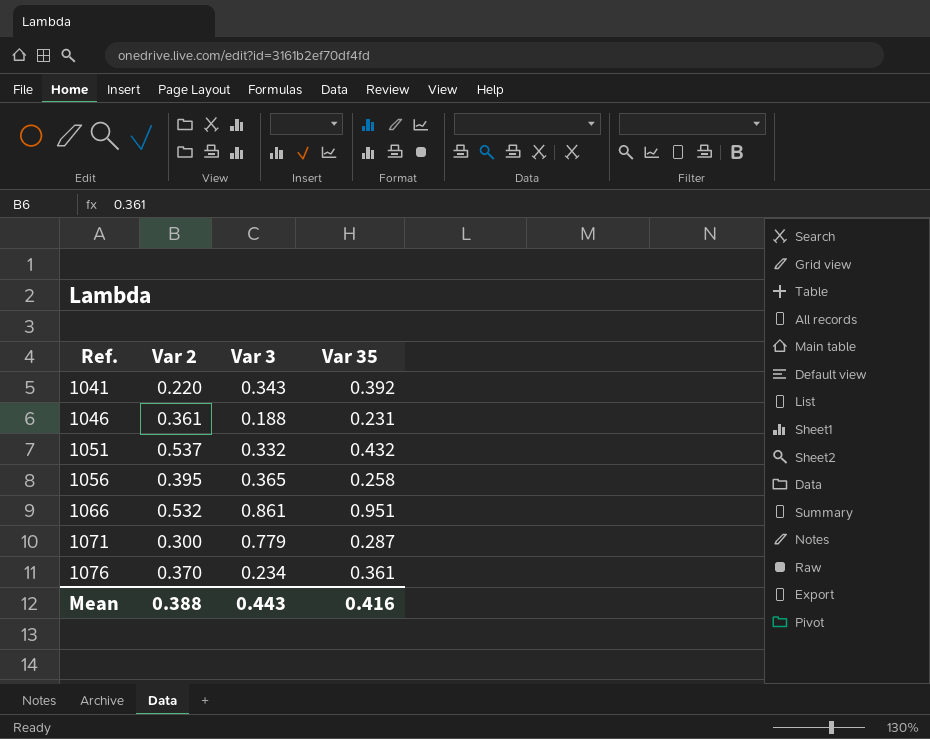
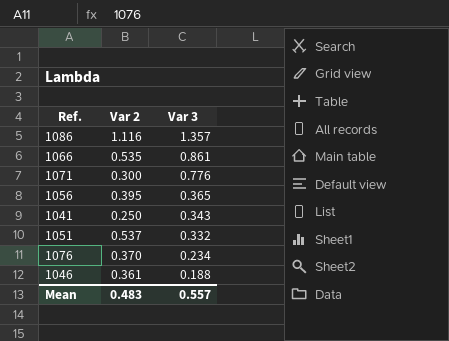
row order: Ref. ascending -> Var 3 descending
column Var 35 | position: 4 -> none
row 1086: none -> 1.116 | 1.357
1066 | Var 2: 0.532 -> 0.535
1071 | Var 3: 0.779 -> 0.776
1041 | Var 2: 0.220 -> 0.250
Mean | Var 2: 0.388 -> 0.483
Mean | Var 3: 0.443 -> 0.557

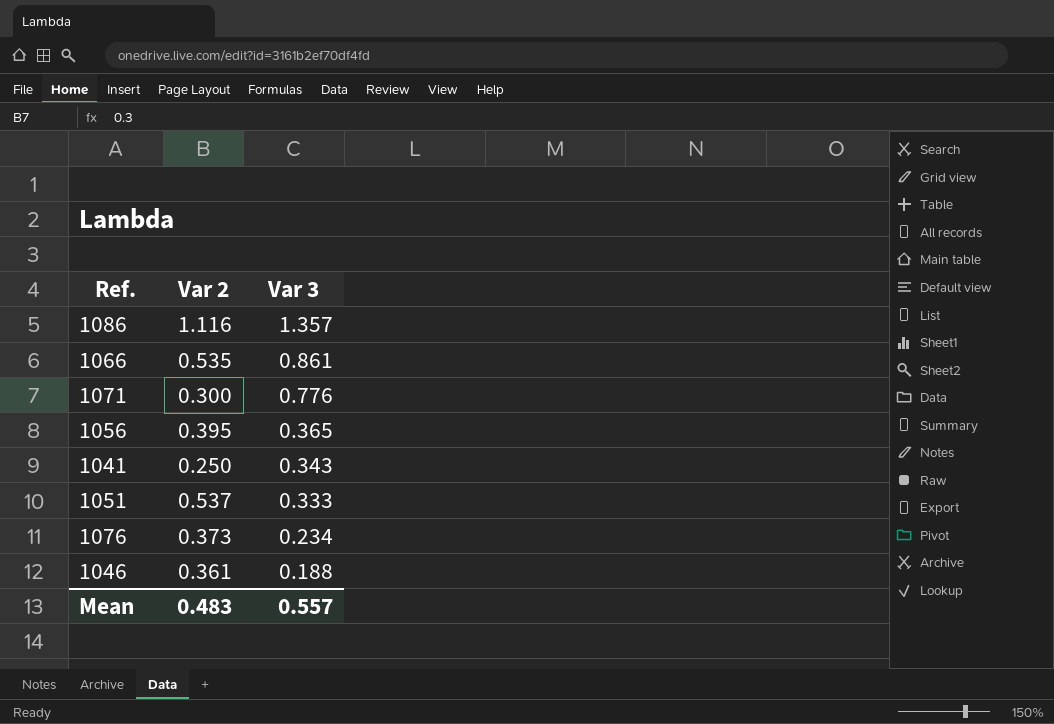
1051 | Var 3: 0.332 -> 0.333
1076 | Var 2: 0.370 -> 0.373

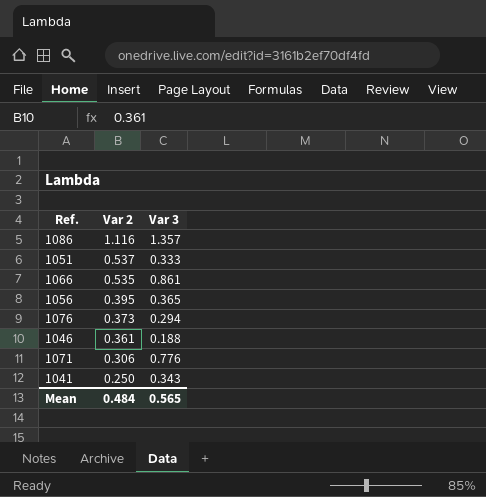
row order: Var 3 descending -> Var 2 descending
1076 | Var 3: 0.234 -> 0.294
1071 | Var 2: 0.300 -> 0.306
Mean | Var 2: 0.483 -> 0.484
Mean | Var 3: 0.557 -> 0.565

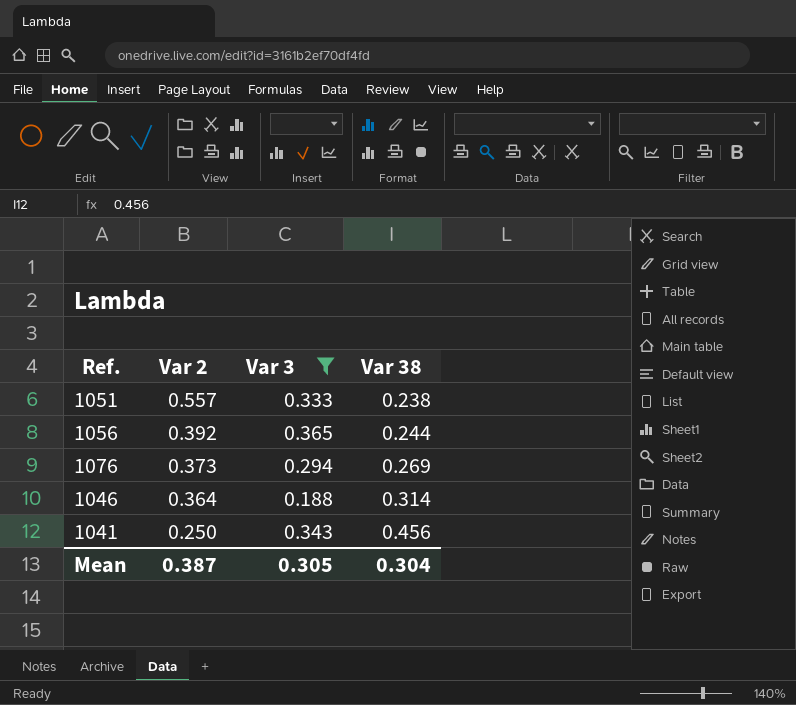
filter: none -> Var 3 <= 0.365
column Var 38 | position: none -> 4
1051 | Var 2: 0.537 -> 0.557
1056 | Var 2: 0.395 -> 0.392
1046 | Var 2: 0.361 -> 0.364
Mean | Var 2: 0.484 -> 0.387
Mean | Var 3: 0.565 -> 0.305

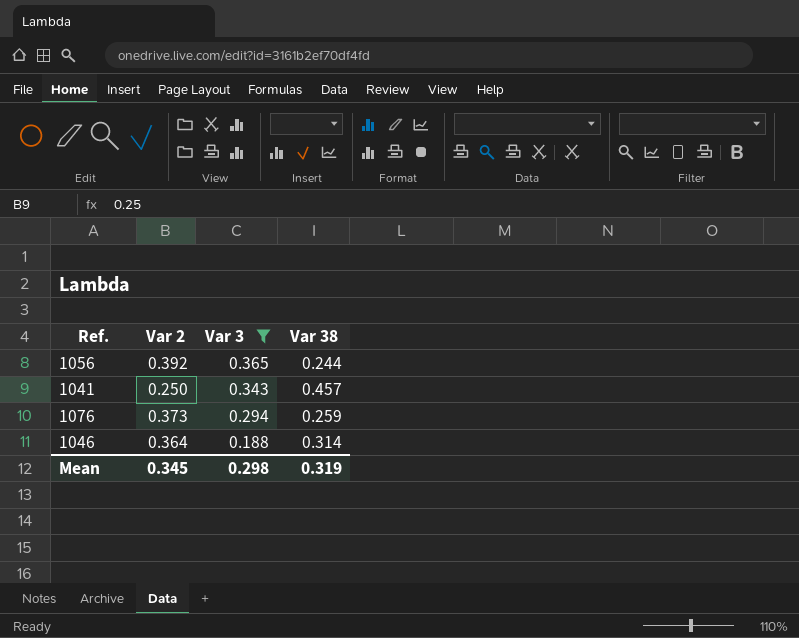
row order: Var 2 descending -> Var 3 descending
row 1051: 0.557 | 0.333 | 0.238 -> none
1041 | Var 38: 0.456 -> 0.457
1076 | Var 38: 0.269 -> 0.259
Mean | Var 2: 0.387 -> 0.345
Mean | Var 3: 0.305 -> 0.298
Mean | Var 38: 0.304 -> 0.319

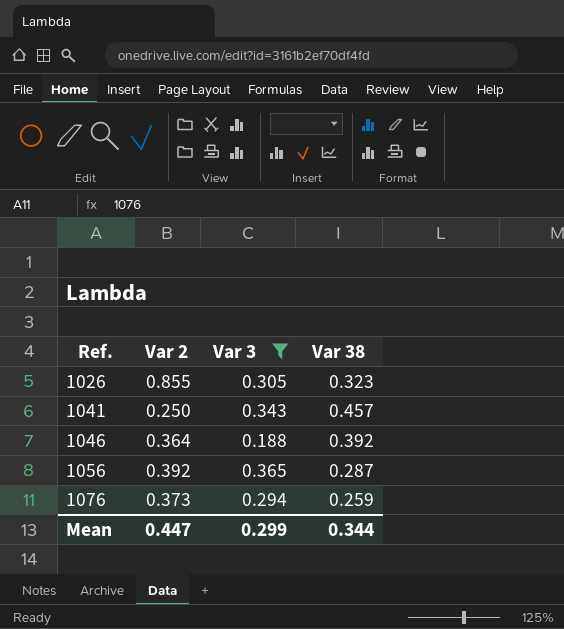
row order: Var 3 descending -> Ref. ascending
row 1026: none -> 0.855 | 0.305 | 0.323
1046 | Var 38: 0.314 -> 0.392
1056 | Var 38: 0.244 -> 0.287
Mean | Var 2: 0.345 -> 0.447
Mean | Var 3: 0.298 -> 0.299
Mean | Var 38: 0.319 -> 0.344

